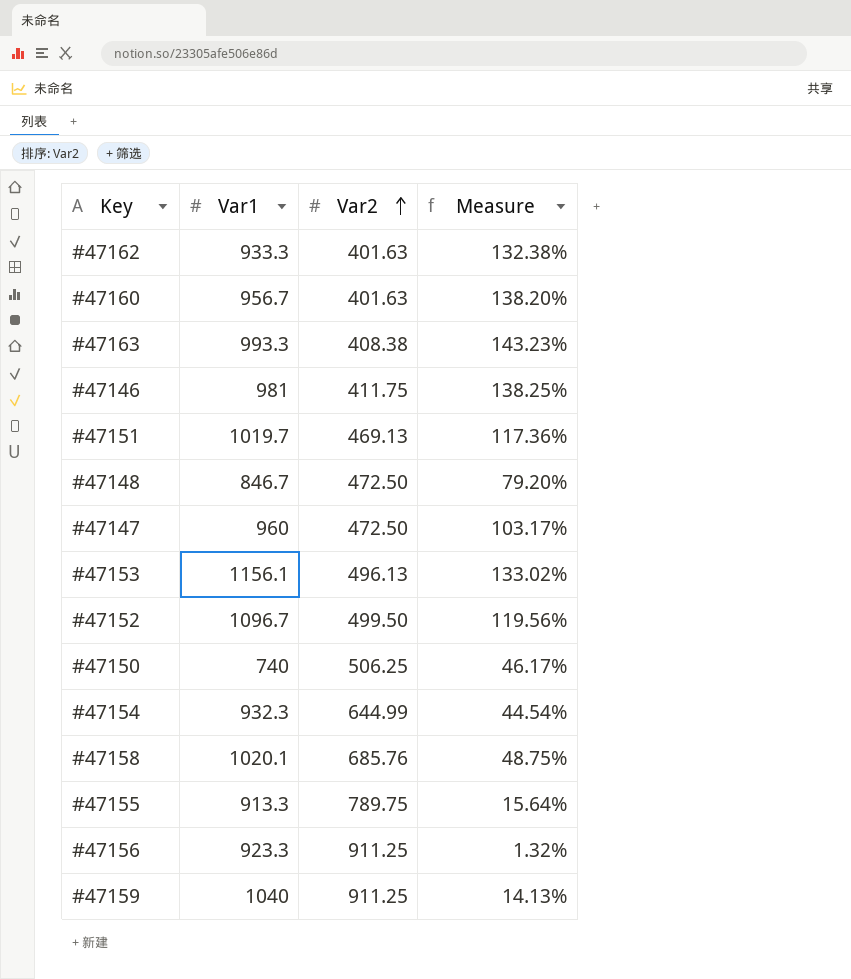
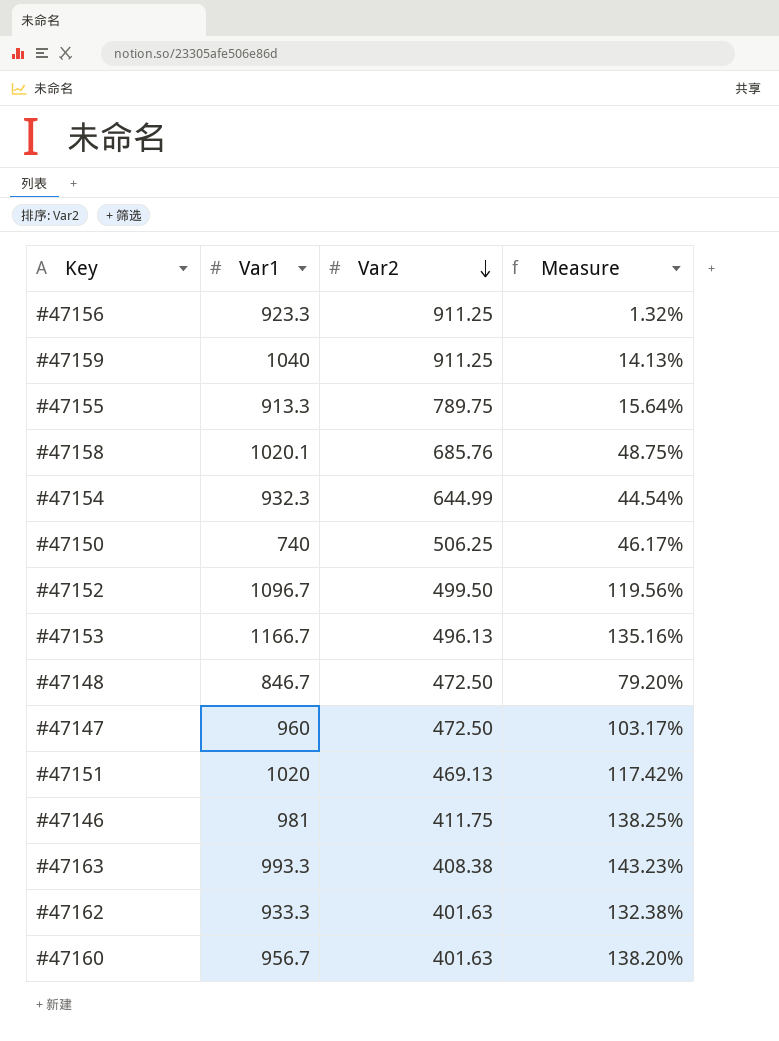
row order: Var2 ascending -> Var2 descending
#47153 | Var1: 1156.1 -> 1166.7
#47153 | Measure: 133.02% -> 135.16%
#47151 | Var1: 1019.7 -> 1020
#47151 | Measure: 117.36% -> 117.42%

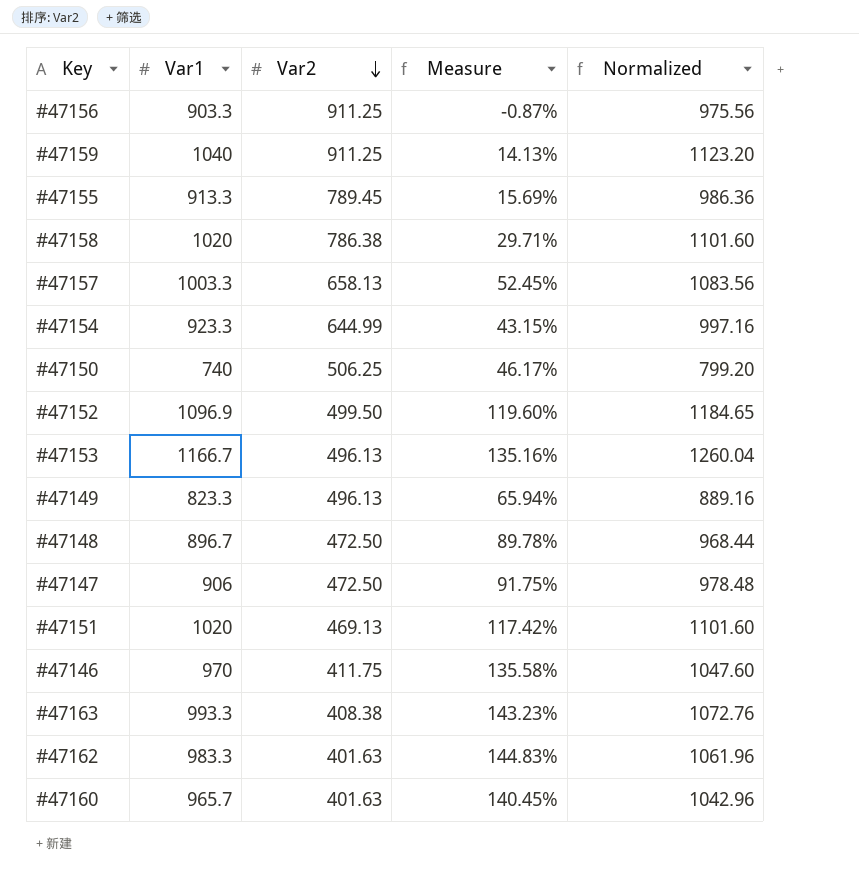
column Normalized | formula: none -> [Var1] * 1.08
#47156 | Var1: 923.3 -> 903.3
#47156 | Measure: 1.32% -> -0.87%
#47155 | Var2: 789.75 -> 789.45
#47155 | Measure: 15.64% -> 15.69%
#47158 | Var1: 1020.1 -> 1020
#47158 | Var2: 685.76 -> 786.38
#47158 | Measure: 48.75% -> 29.71%
row #47157: none -> 1003.3 | 658.13 | 52.45% | 1083.56
#47154 | Var1: 932.3 -> 923.3
#47154 | Measure: 44.54% -> 43.15%
#47152 | Var1: 1096.7 -> 1096.9
#47152 | Measure: 119.56% -> 119.60%
row #47149: none -> 823.3 | 496.13 | 65.94% | 889.16
#47148 | Var1: 846.7 -> 896.7
#47148 | Measure: 79.20% -> 89.78%
#47147 | Var1: 960 -> 906
#47147 | Measure: 103.17% -> 91.75%
#47146 | Var1: 981 -> 970
#47146 | Measure: 138.25% -> 135.58%
#47162 | Var1: 933.3 -> 983.3
#47162 | Measure: 132.38% -> 144.83%
#47160 | Var1: 956.7 -> 965.7
#47160 | Measure: 138.20% -> 140.45%

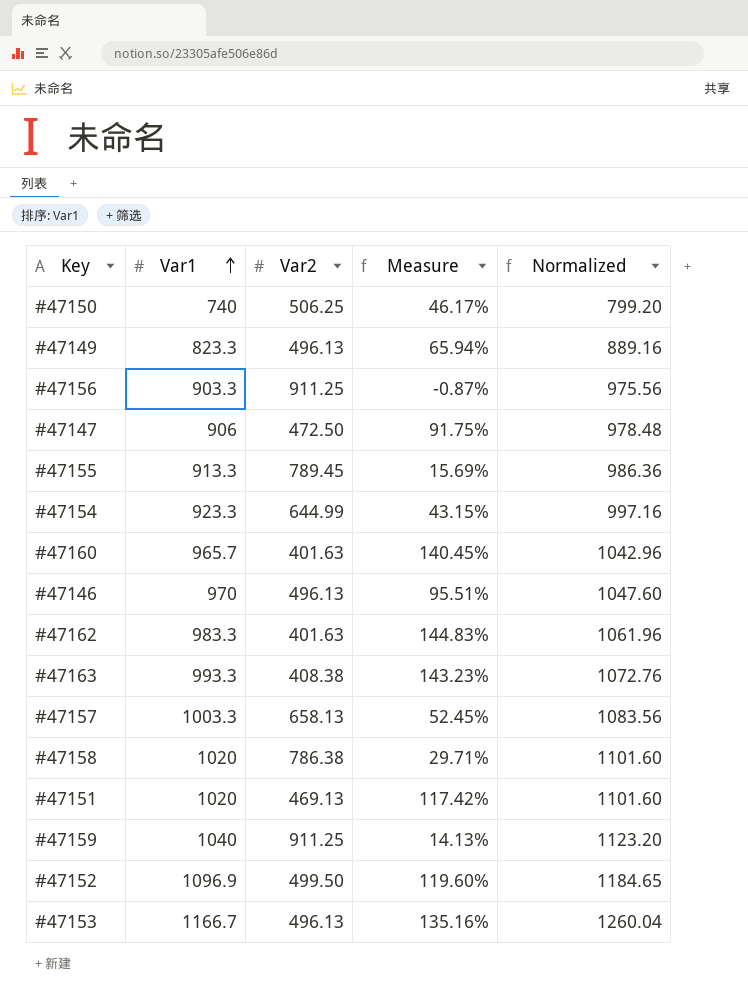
row order: Var2 descending -> Var1 ascending
row #47148: 896.7 | 472.50 | 89.78% | 968.44 -> none
#47146 | Var2: 411.75 -> 496.13
#47146 | Measure: 135.58% -> 95.51%

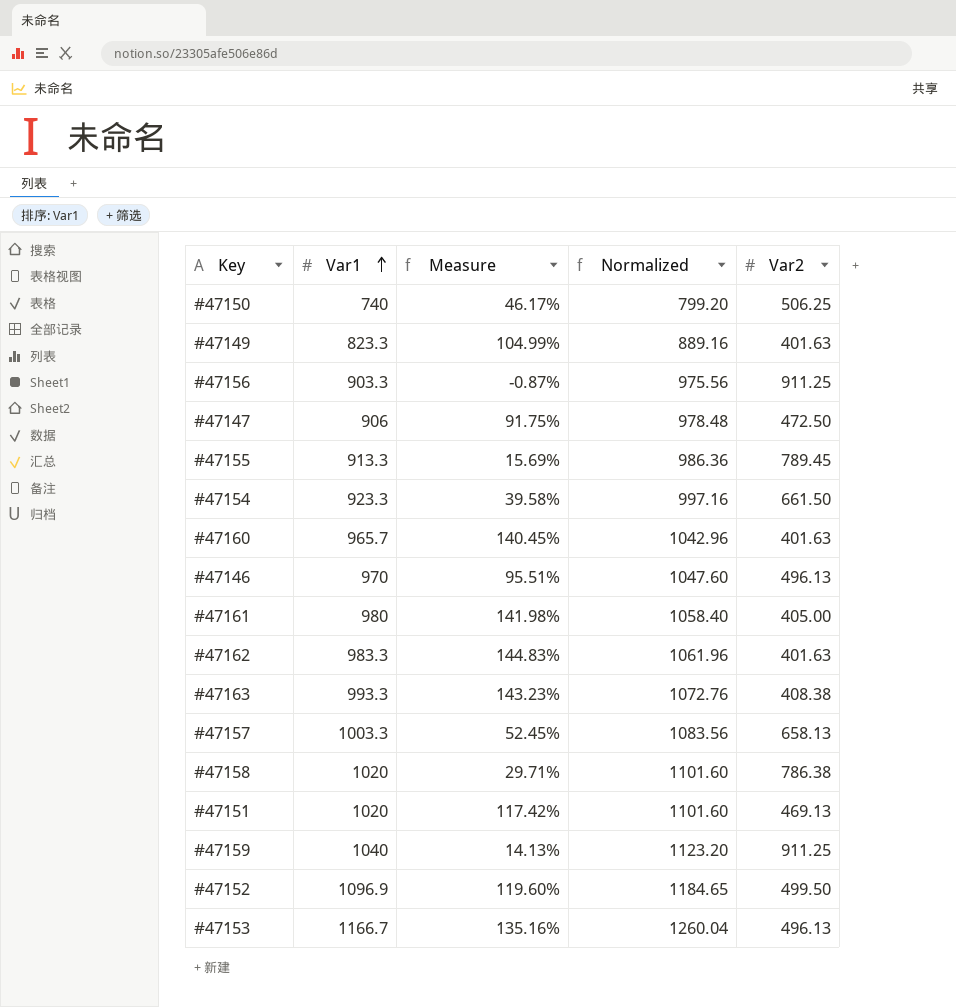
column Var2 | position: 3 -> 5
#47149 | Measure: 65.94% -> 104.99%
#47149 | Var2: 496.13 -> 401.63
#47154 | Measure: 43.15% -> 39.58%
#47154 | Var2: 644.99 -> 661.50
row #47161: none -> 980 | 141.98% | 1058.40 | 405.00

